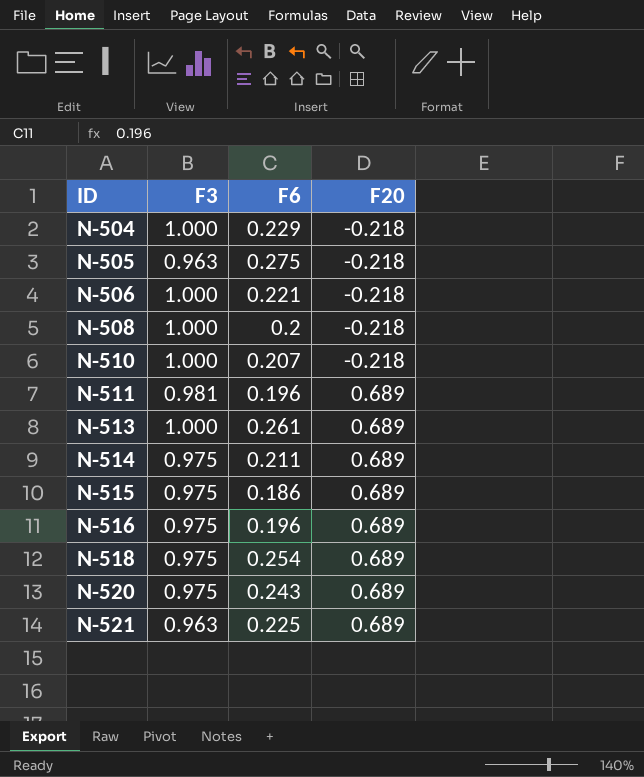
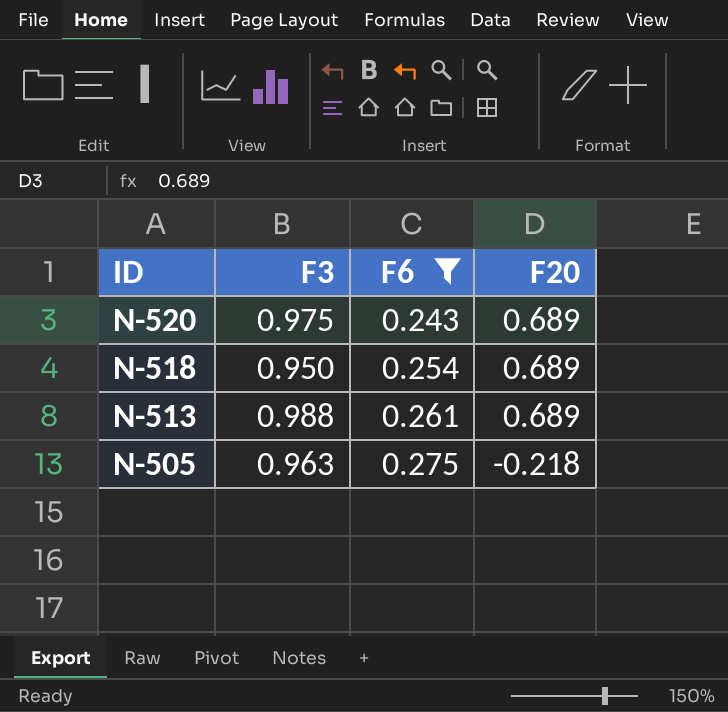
filter: none -> F6 >= 0.243
row order: ID ascending -> ID descending
N-518 | F3: 0.975 -> 0.950
N-513 | F3: 1.000 -> 0.988

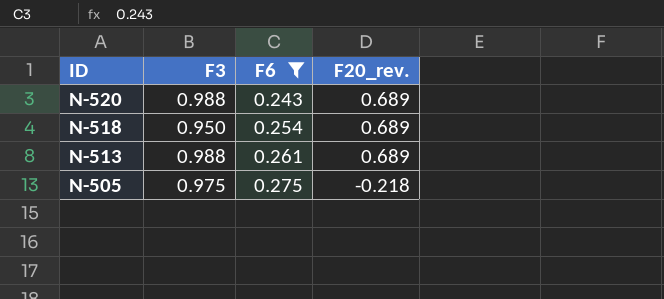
column name: F20 -> F20_rev.
N-520 | F3: 0.975 -> 0.988
N-505 | F3: 0.963 -> 0.975

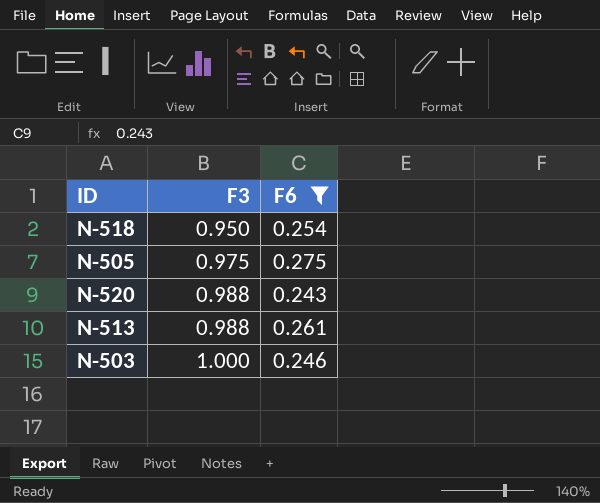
row order: ID descending -> F3 ascending
column F20_rev. | position: 4 -> none
row N-503: none -> 1.000 | 0.246

